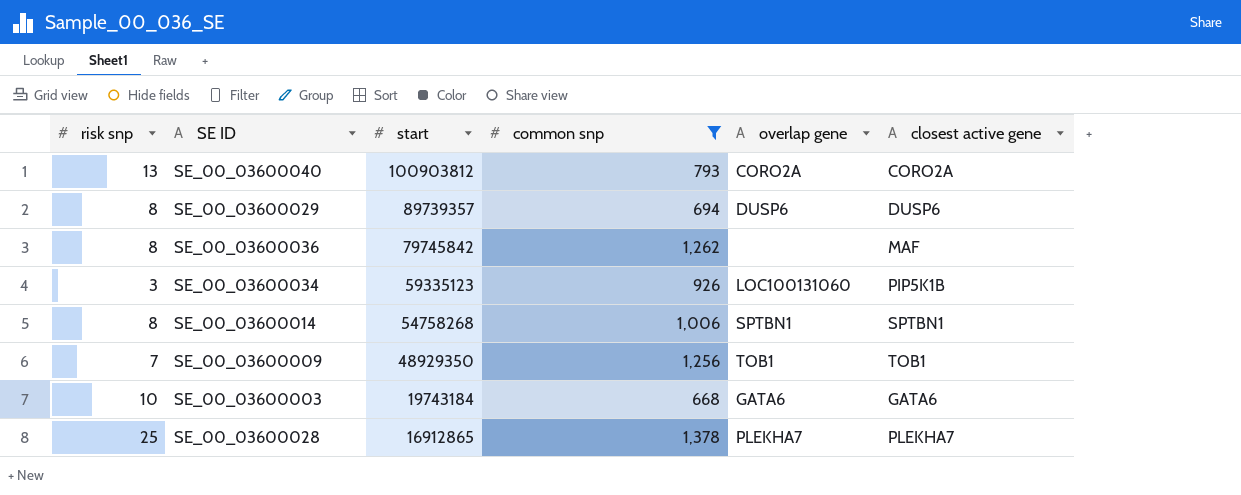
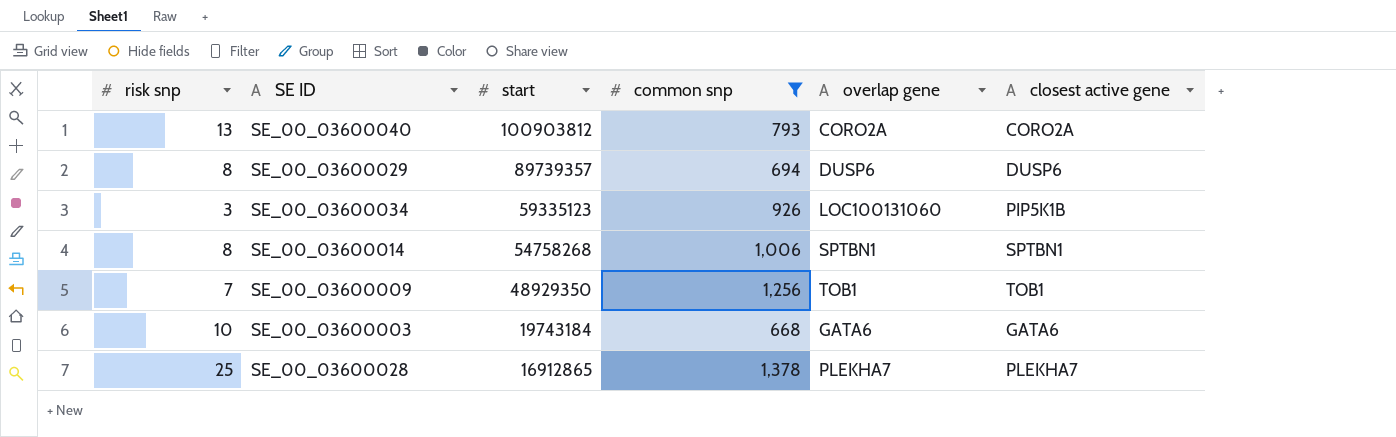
row SE_00_03600036: 8 | 79745842 | 1,262 | none | MAF -> none

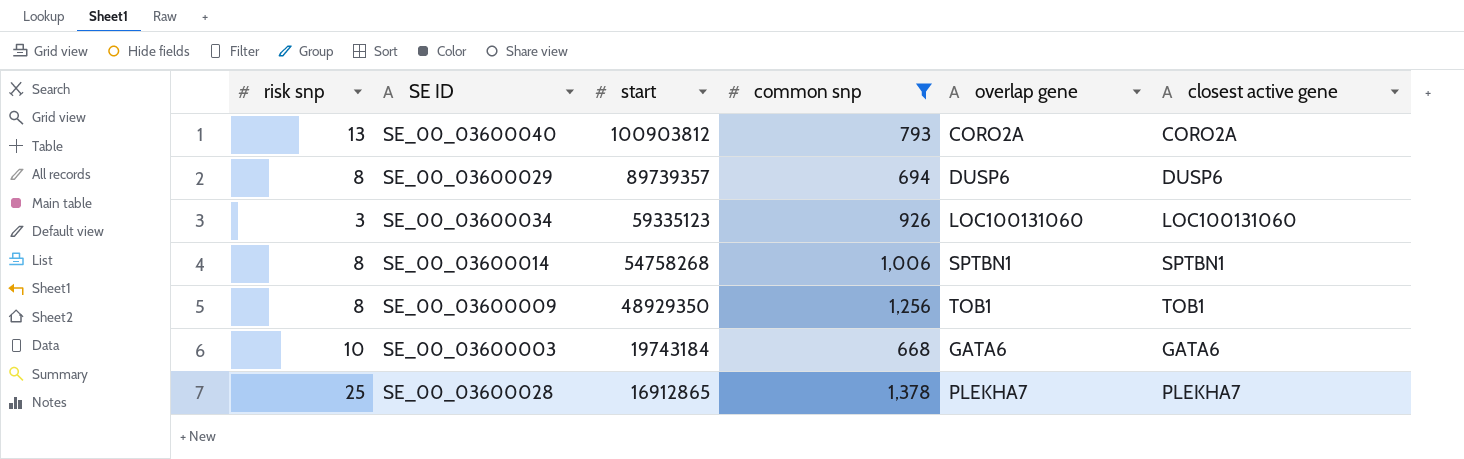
SE_00_03600034 | closest active gene: PIP5K1B -> LOC100131060
SE_00_03600009 | risk snp: 7 -> 8

